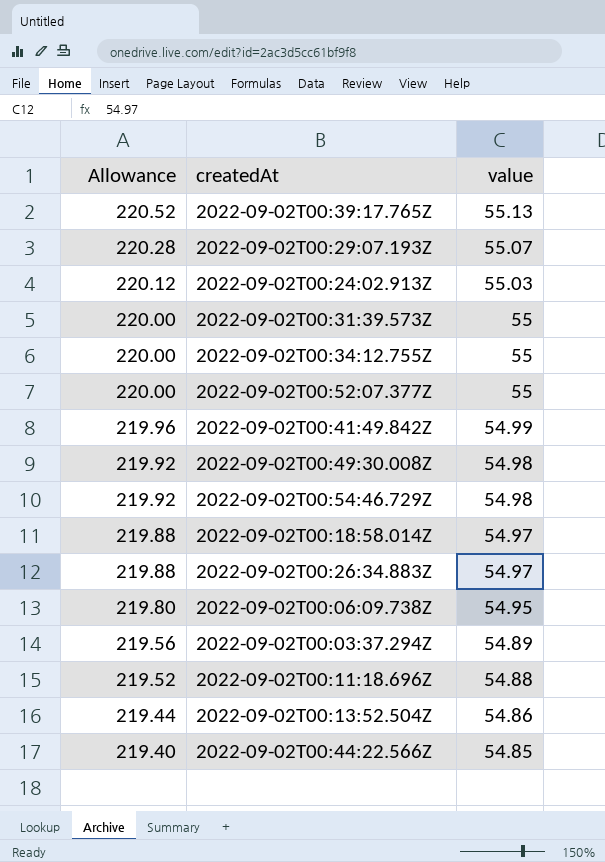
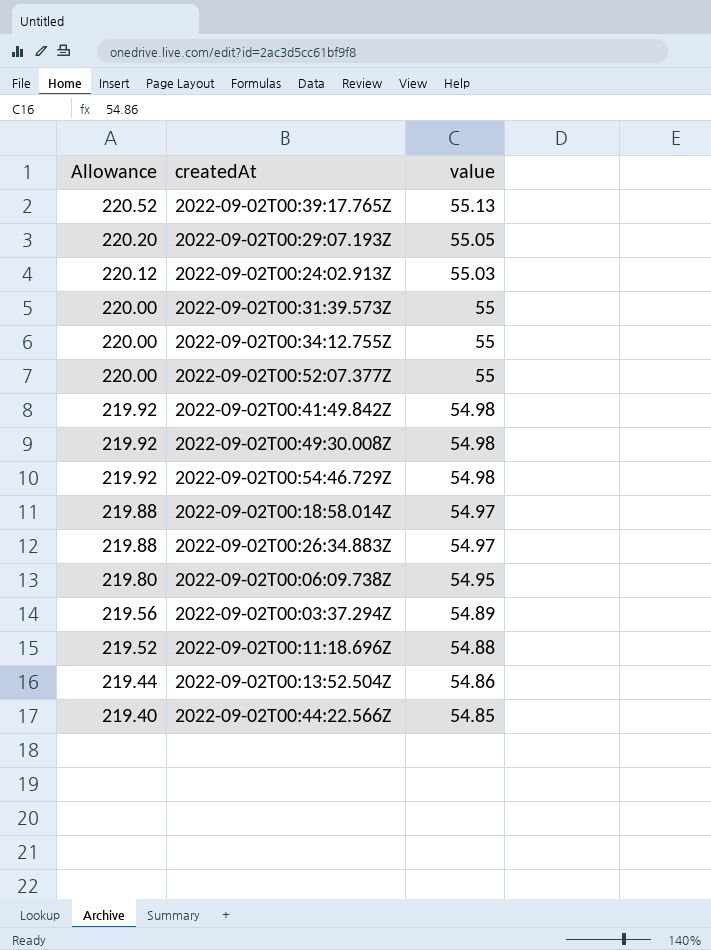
2022-09-02T00:29:07.193Z | Allowance: 220.28 -> 220.20
2022-09-02T00:29:07.193Z | value: 55.07 -> 55.05
2022-09-02T00:41:49.842Z | Allowance: 219.96 -> 219.92
2022-09-02T00:41:49.842Z | value: 54.99 -> 54.98

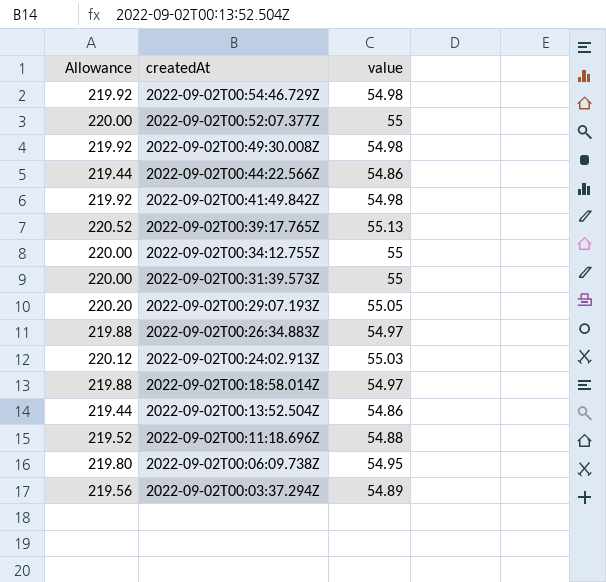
row order: Allowance descending -> createdAt descending
2022-09-02T00:44:22.566Z | Allowance: 219.40 -> 219.44
2022-09-02T00:44:22.566Z | value: 54.85 -> 54.86

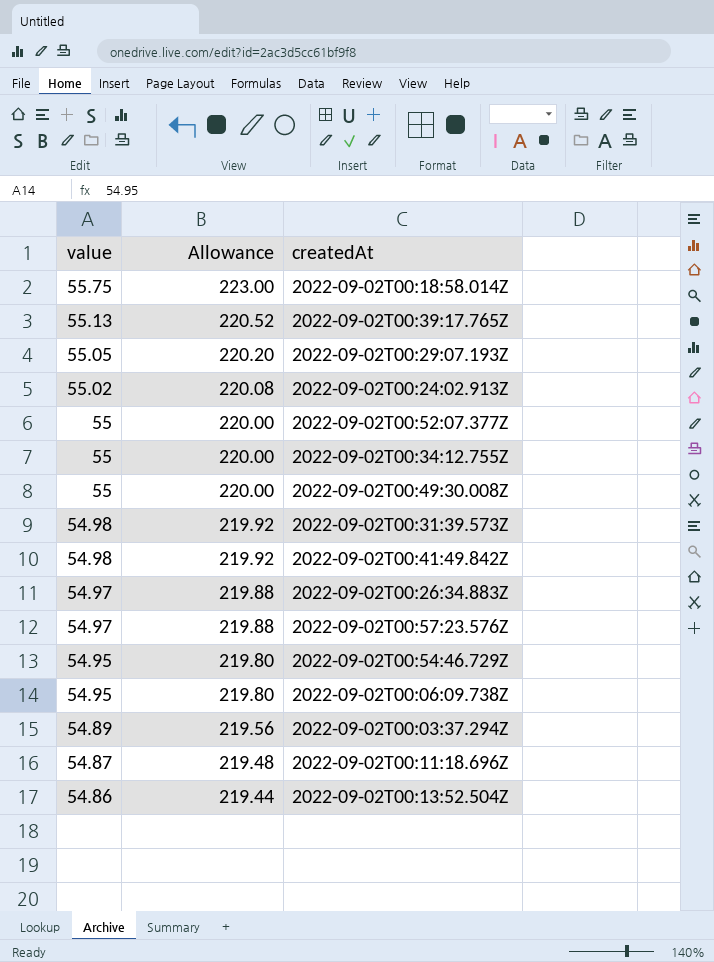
row order: createdAt descending -> value descending
column value | position: 3 -> 1
row 2022-09-02T00:44:22.566Z: 219.44 | 54.86 -> none
2022-09-02T00:18:58.014Z | value: 54.97 -> 55.75
2022-09-02T00:18:58.014Z | Allowance: 219.88 -> 223.00
2022-09-02T00:24:02.913Z | value: 55.03 -> 55.02
2022-09-02T00:24:02.913Z | Allowance: 220.12 -> 220.08
2022-09-02T00:49:30.008Z | value: 54.98 -> 55
2022-09-02T00:49:30.008Z | Allowance: 219.92 -> 220.00
2022-09-02T00:31:39.573Z | value: 55 -> 54.98
2022-09-02T00:31:39.573Z | Allowance: 220.00 -> 219.92
row 2022-09-02T00:57:23.576Z: none -> 54.97 | 219.88
2022-09-02T00:54:46.729Z | value: 54.98 -> 54.95
2022-09-02T00:54:46.729Z | Allowance: 219.92 -> 219.80
2022-09-02T00:11:18.696Z | value: 54.88 -> 54.87
2022-09-02T00:11:18.696Z | Allowance: 219.52 -> 219.48

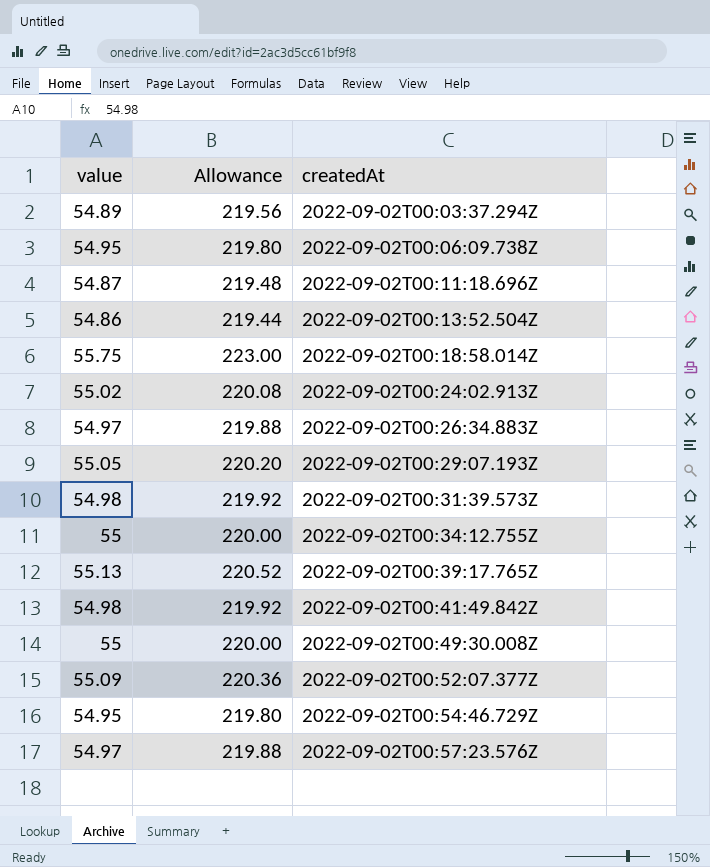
row order: value descending -> createdAt ascending
2022-09-02T00:52:07.377Z | value: 55 -> 55.09
2022-09-02T00:52:07.377Z | Allowance: 220.00 -> 220.36

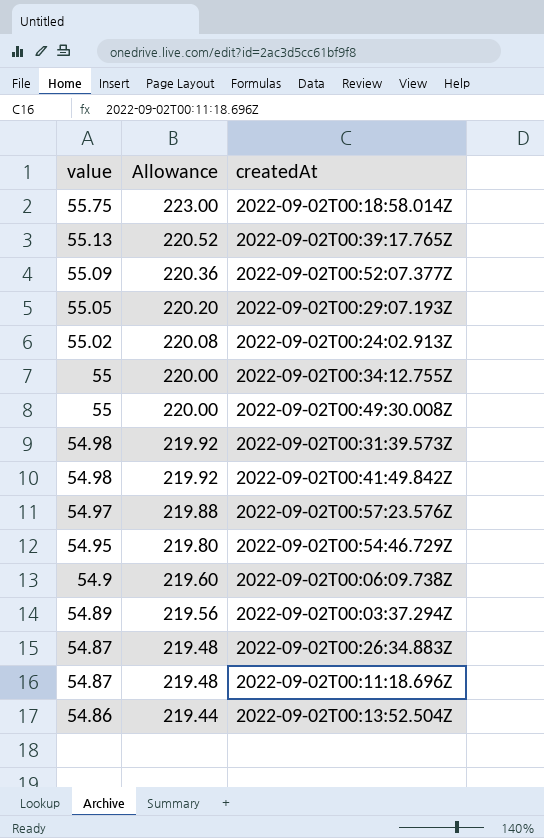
row order: createdAt ascending -> value descending
2022-09-02T00:06:09.738Z | value: 54.95 -> 54.9
2022-09-02T00:06:09.738Z | Allowance: 219.80 -> 219.60
2022-09-02T00:26:34.883Z | value: 54.97 -> 54.87
2022-09-02T00:26:34.883Z | Allowance: 219.88 -> 219.48

